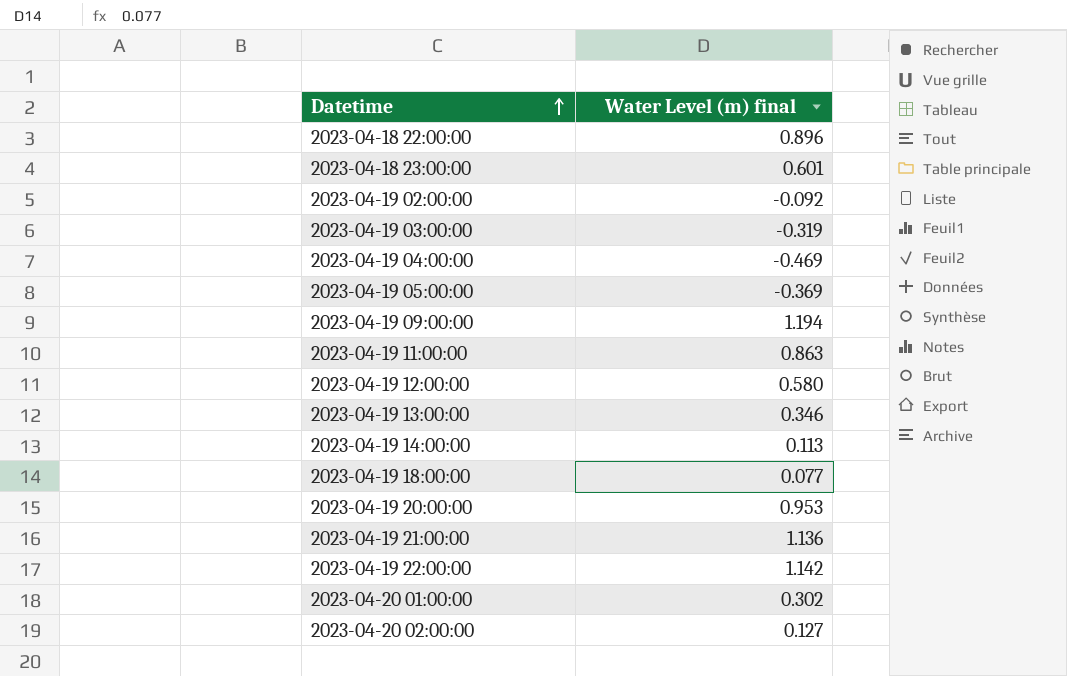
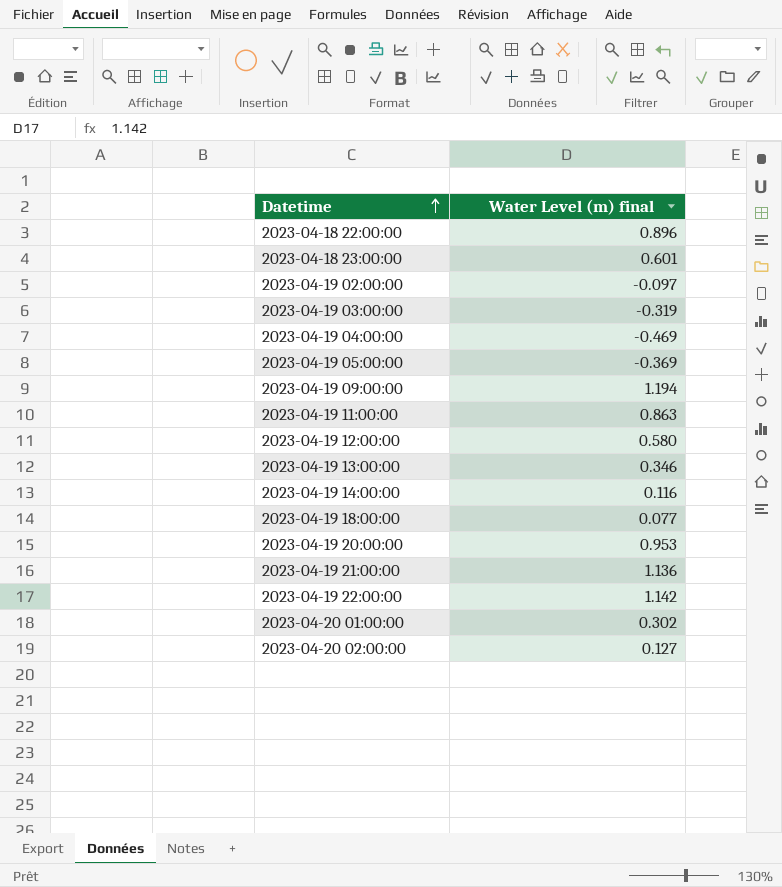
2023-04-19 02:00:00 | Water Level (m) final: -0.092 -> -0.097
2023-04-19 14:00:00 | Water Level (m) final: 0.113 -> 0.116

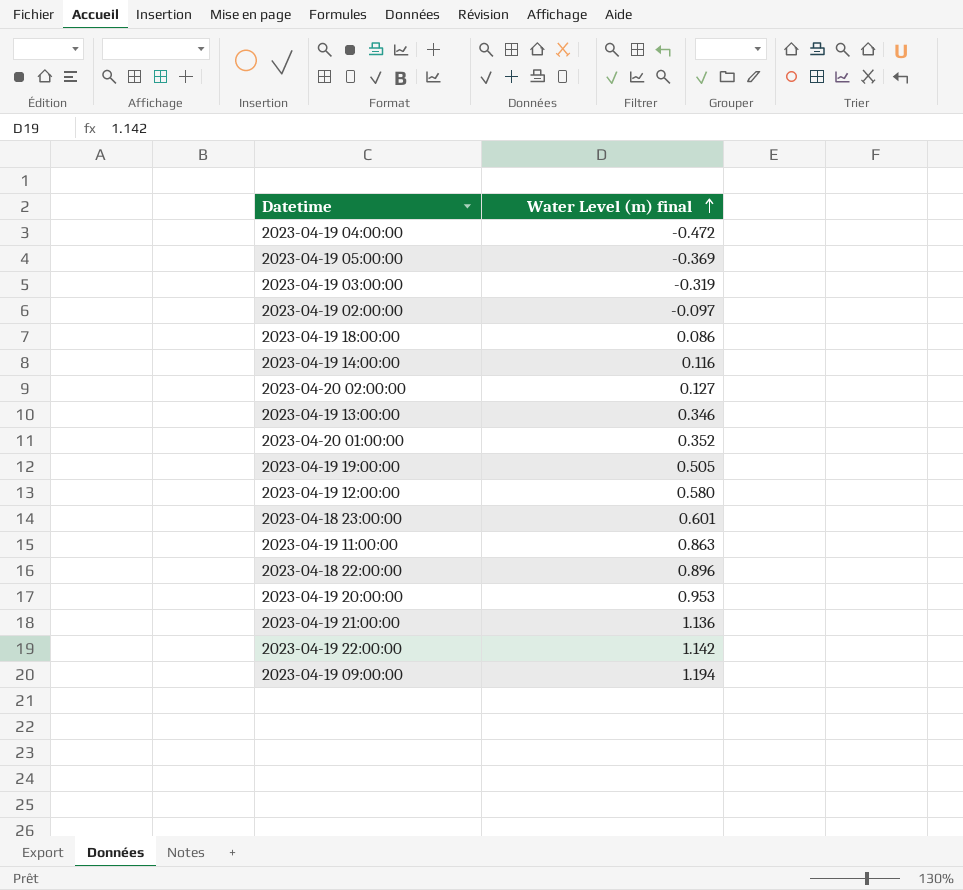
row order: Datetime ascending -> Water Level (m) final ascending
2023-04-19 04:00:00 | Water Level (m) final: -0.469 -> -0.472
2023-04-19 18:00:00 | Water Level (m) final: 0.077 -> 0.086
2023-04-20 01:00:00 | Water Level (m) final: 0.302 -> 0.352
row 2023-04-19 19:00:00: none -> 0.505

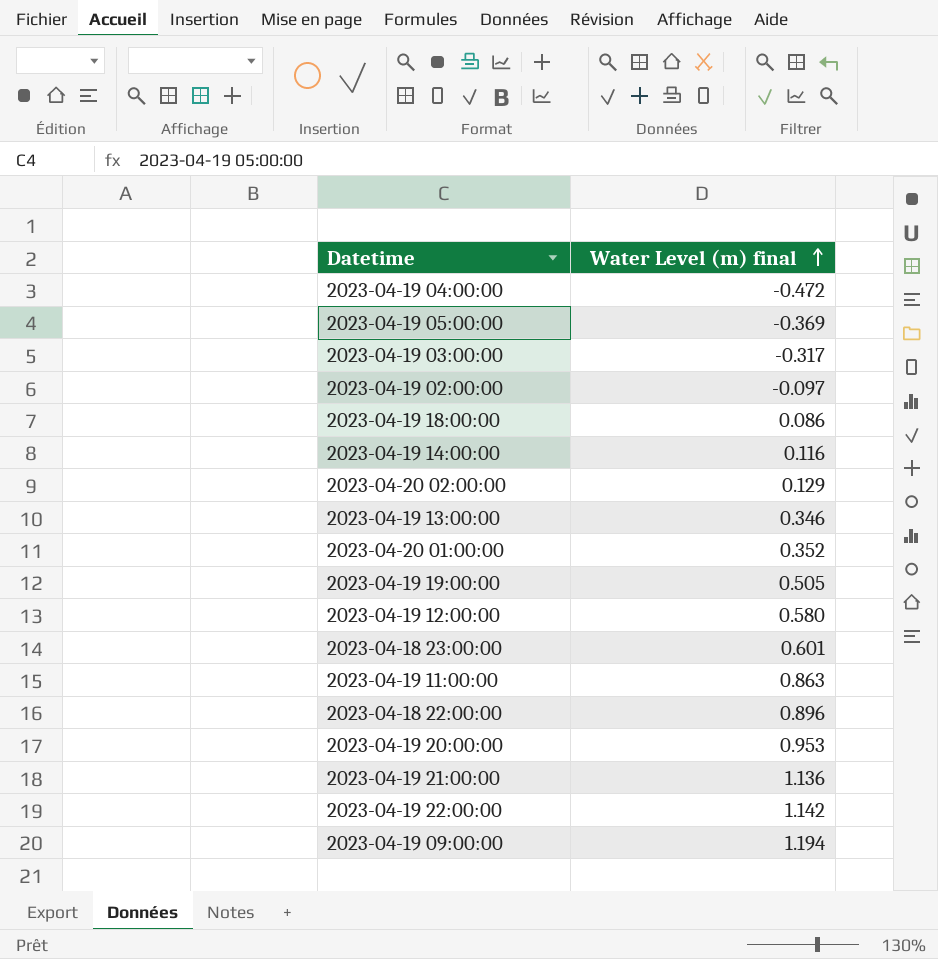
2023-04-19 03:00:00 | Water Level (m) final: -0.319 -> -0.317
2023-04-20 02:00:00 | Water Level (m) final: 0.127 -> 0.129

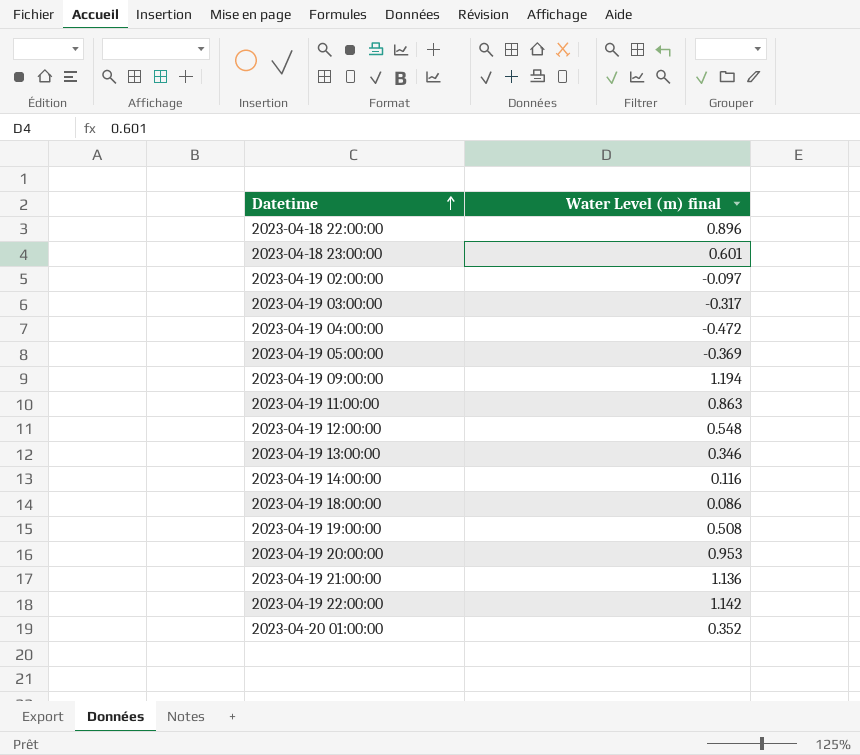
row order: Water Level (m) final ascending -> Datetime ascending
row 2023-04-20 02:00:00: 0.129 -> none
2023-04-19 12:00:00 | Water Level (m) final: 0.580 -> 0.548
2023-04-19 19:00:00 | Water Level (m) final: 0.505 -> 0.508

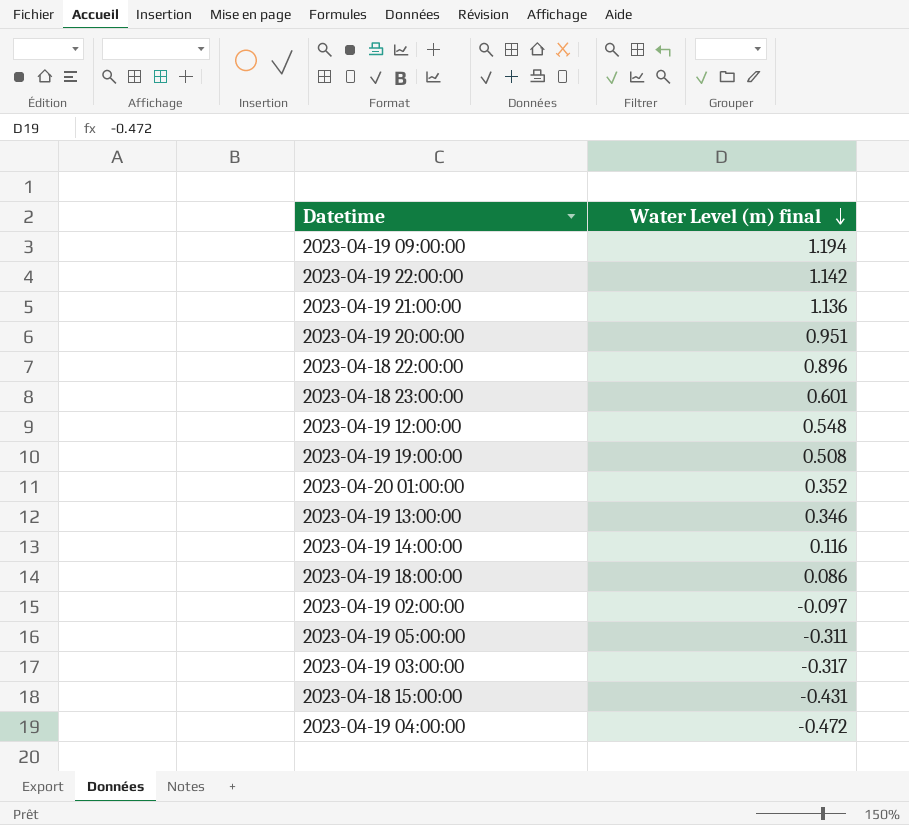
row order: Datetime ascending -> Water Level (m) final descending
row 2023-04-19 11:00:00: 0.863 -> none
2023-04-19 20:00:00 | Water Level (m) final: 0.953 -> 0.951
2023-04-19 05:00:00 | Water Level (m) final: -0.369 -> -0.311
row 2023-04-18 15:00:00: none -> -0.431

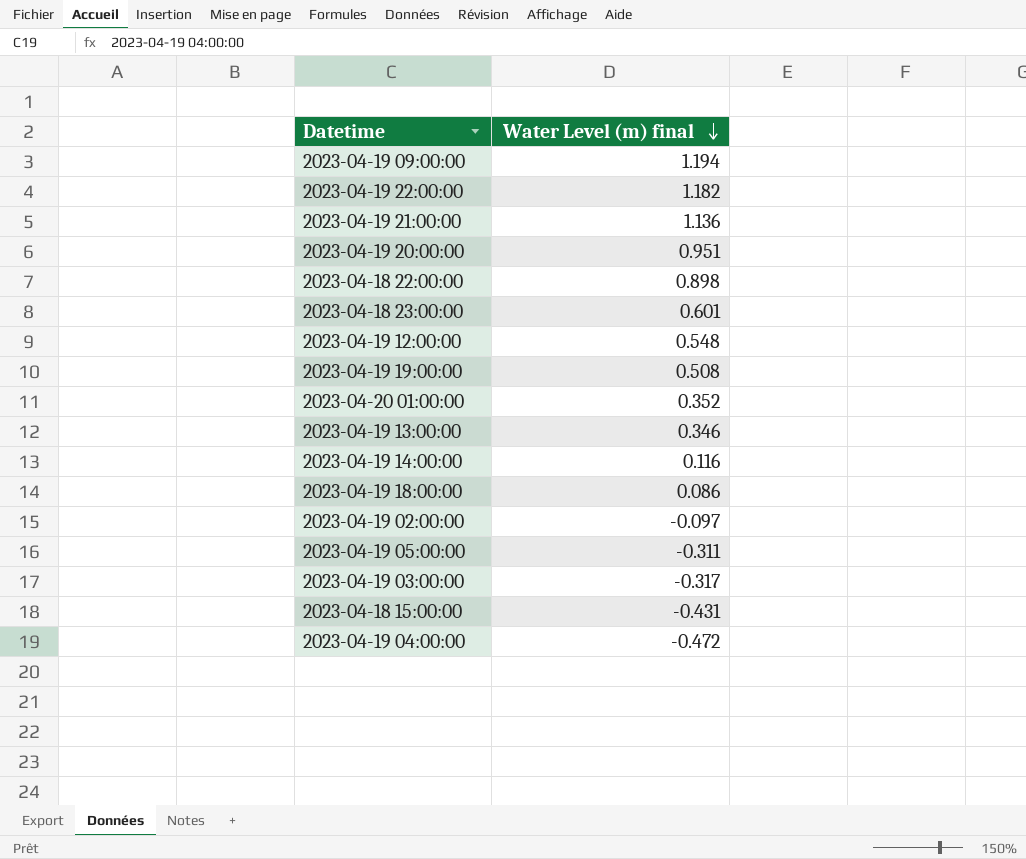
2023-04-19 22:00:00 | Water Level (m) final: 1.142 -> 1.182
2023-04-18 22:00:00 | Water Level (m) final: 0.896 -> 0.898

